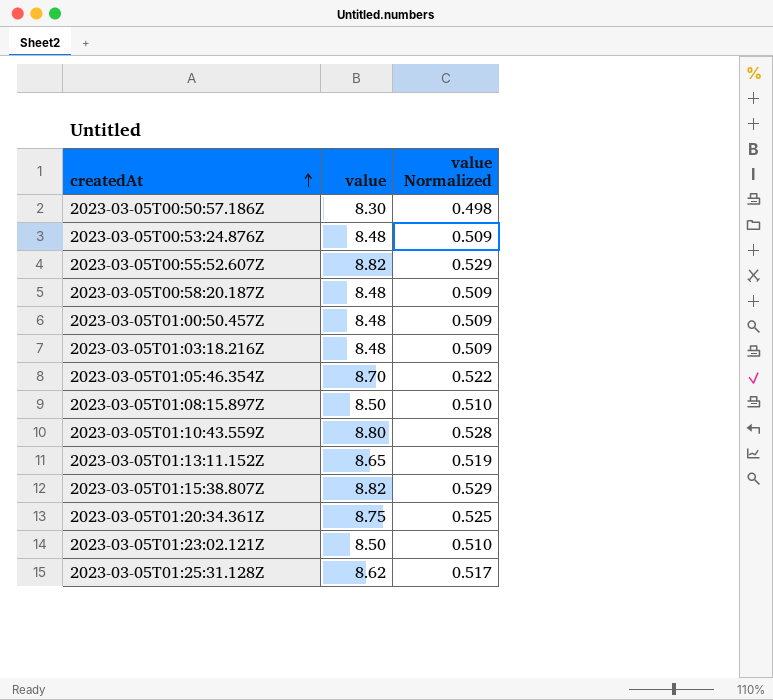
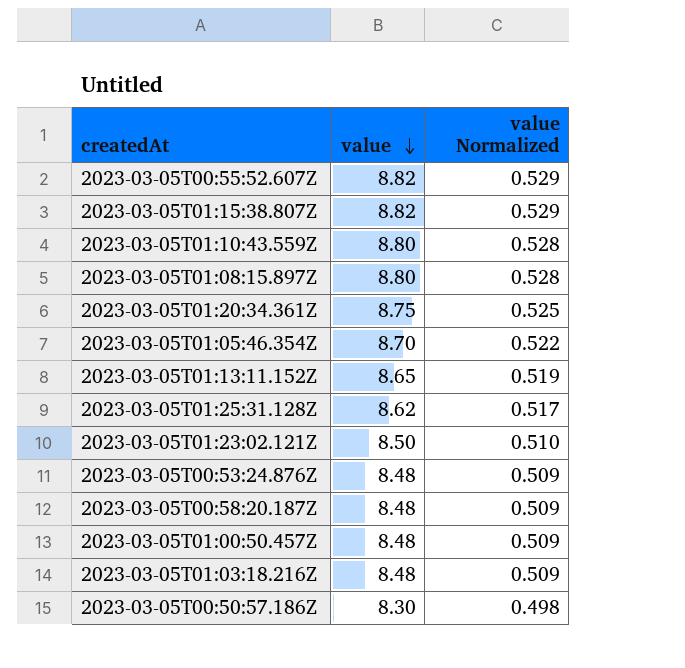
row order: createdAt ascending -> value descending
2023-03-05T01:08:15.897Z | value: 8.50 -> 8.80
2023-03-05T01:08:15.897Z | value Normalized: 0.510 -> 0.528

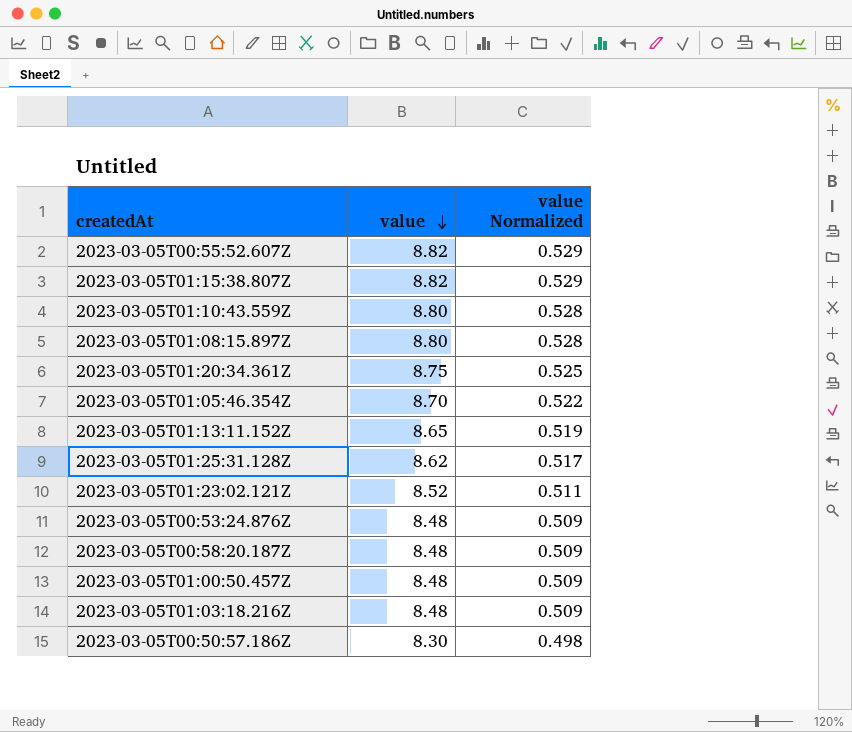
2023-03-05T01:23:02.121Z | value: 8.50 -> 8.52
2023-03-05T01:23:02.121Z | value Normalized: 0.510 -> 0.511

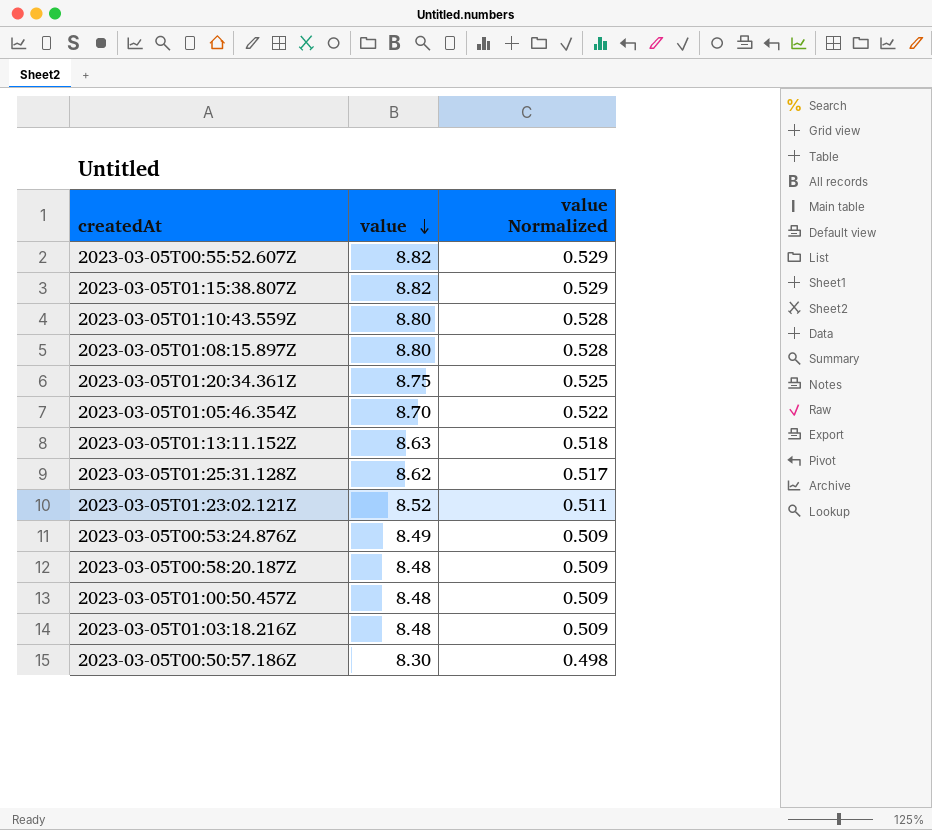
2023-03-05T01:13:11.152Z | value: 8.65 -> 8.63
2023-03-05T01:13:11.152Z | value Normalized: 0.519 -> 0.518
2023-03-05T00:53:24.876Z | value: 8.48 -> 8.49

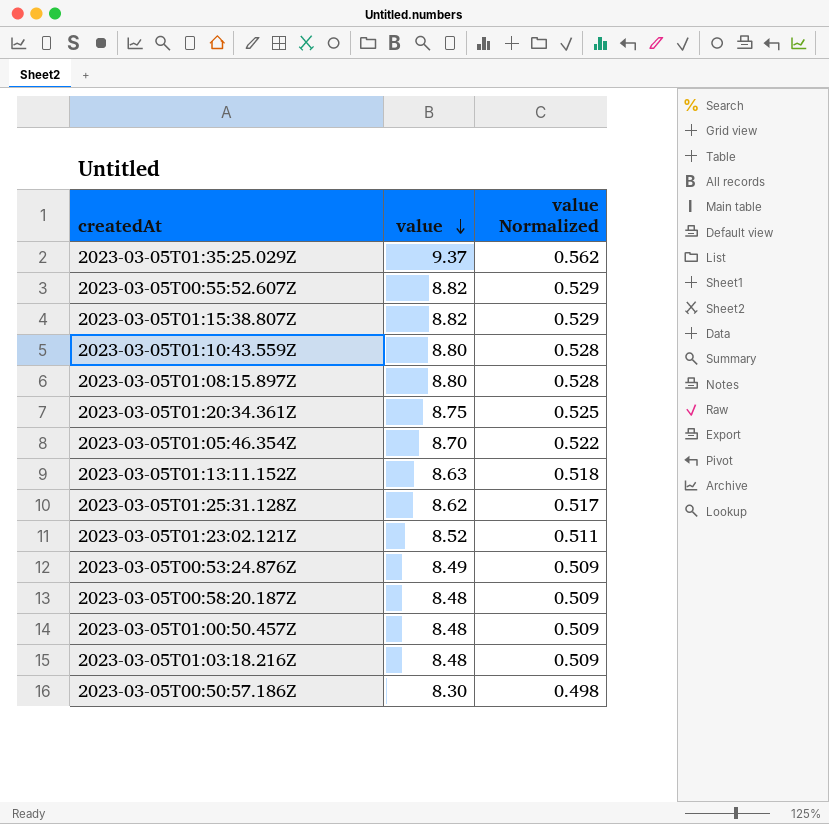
row 2023-03-05T01:35:25.029Z: none -> 9.37 | 0.562

